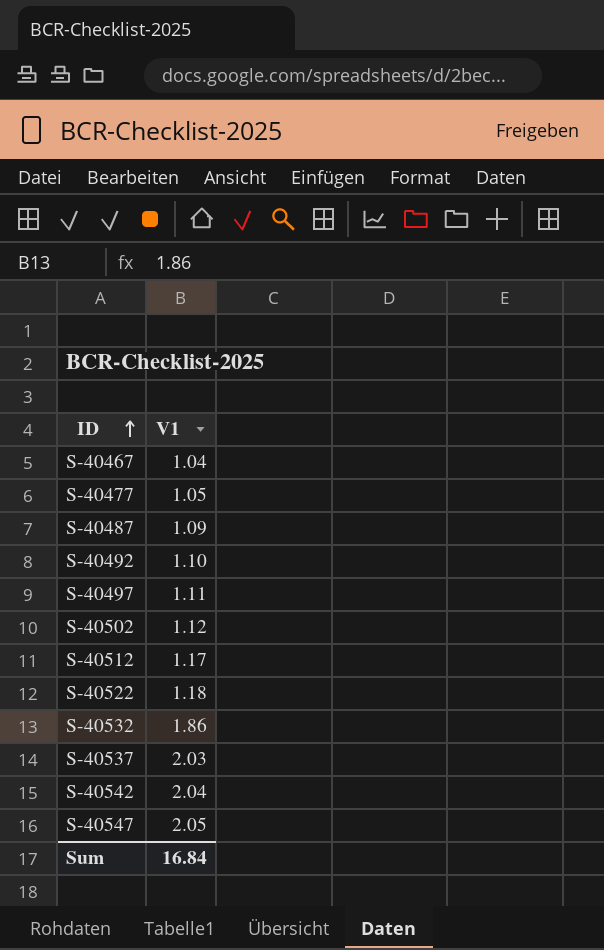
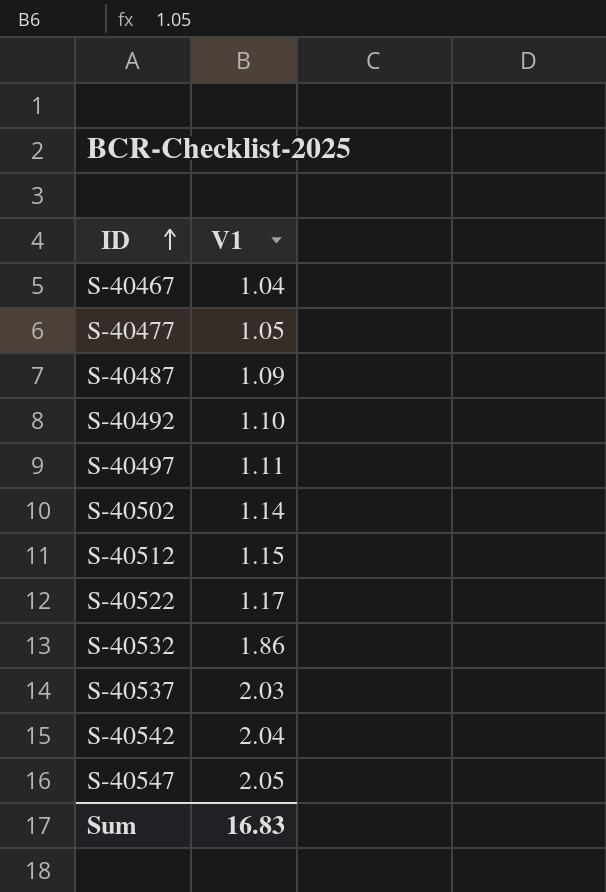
S-40502 | V1: 1.12 -> 1.14
S-40512 | V1: 1.17 -> 1.15
S-40522 | V1: 1.18 -> 1.17
Sum | V1: 16.84 -> 16.83

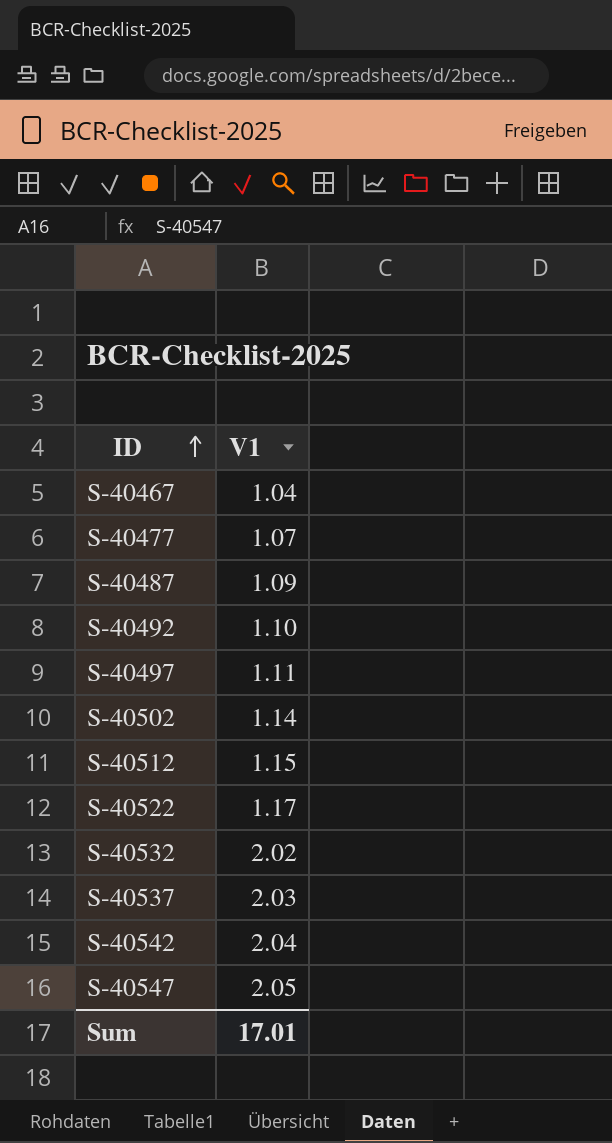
S-40477 | V1: 1.05 -> 1.07
S-40532 | V1: 1.86 -> 2.02
Sum | V1: 16.83 -> 17.01

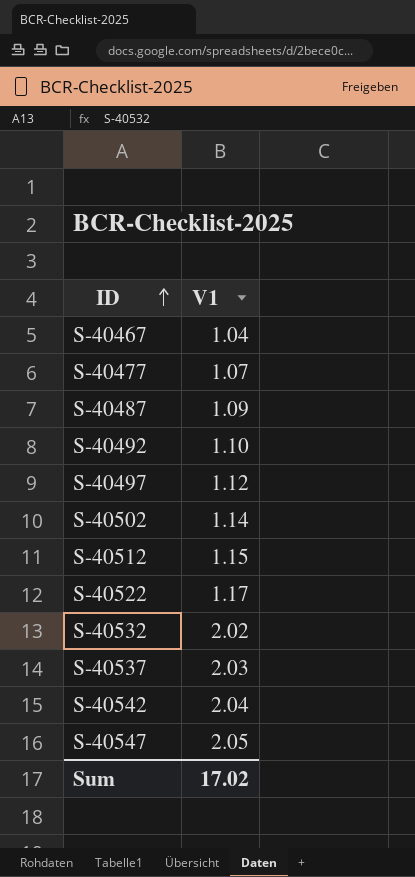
S-40497 | V1: 1.11 -> 1.12
Sum | V1: 17.01 -> 17.02

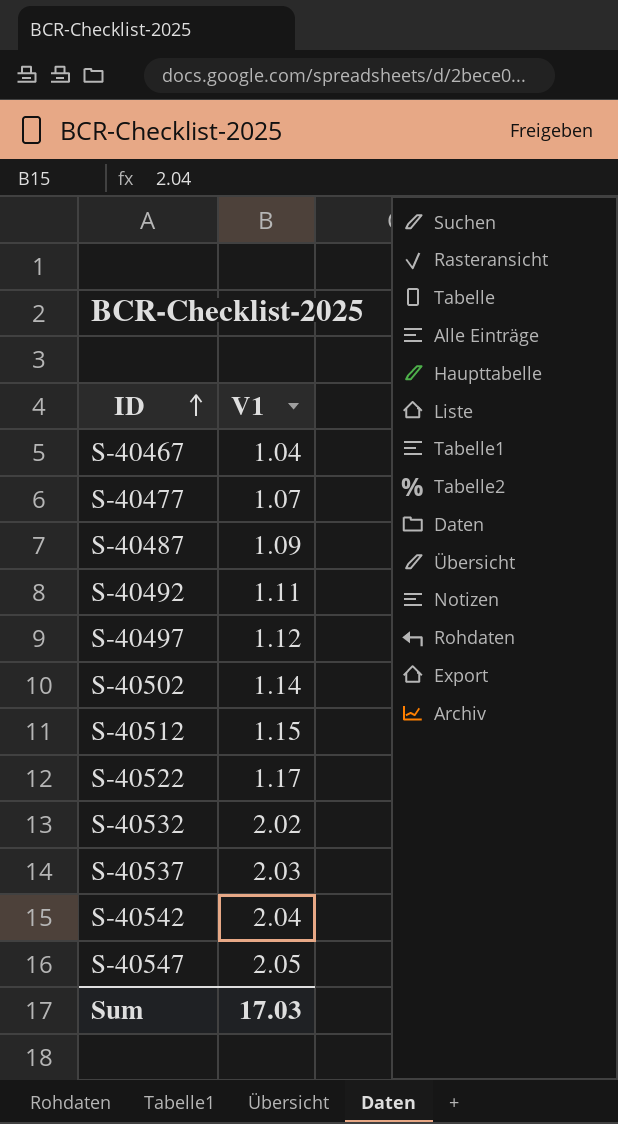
S-40492 | V1: 1.10 -> 1.11
Sum | V1: 17.02 -> 17.03

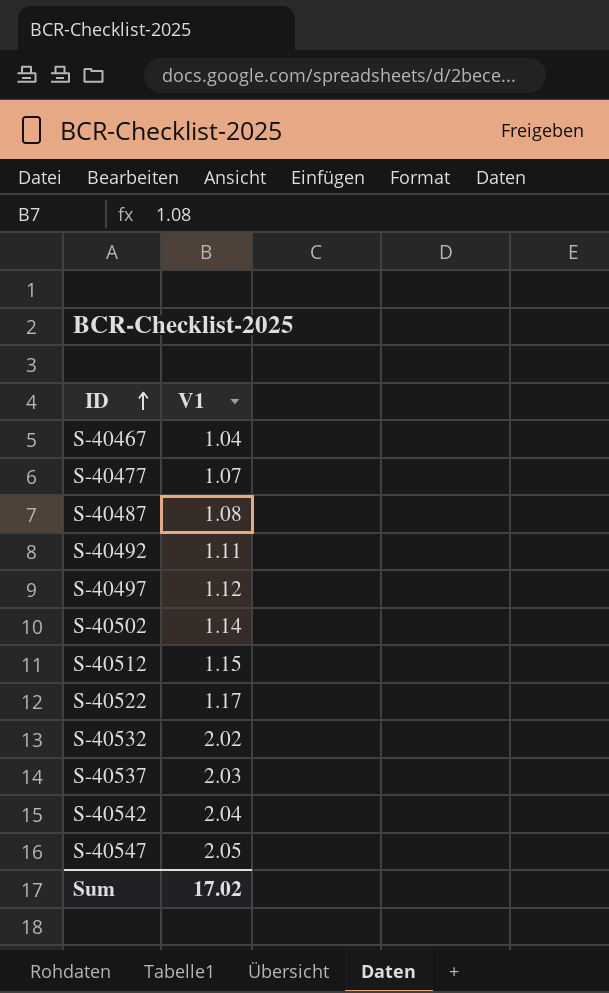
S-40487 | V1: 1.09 -> 1.08
Sum | V1: 17.03 -> 17.02

